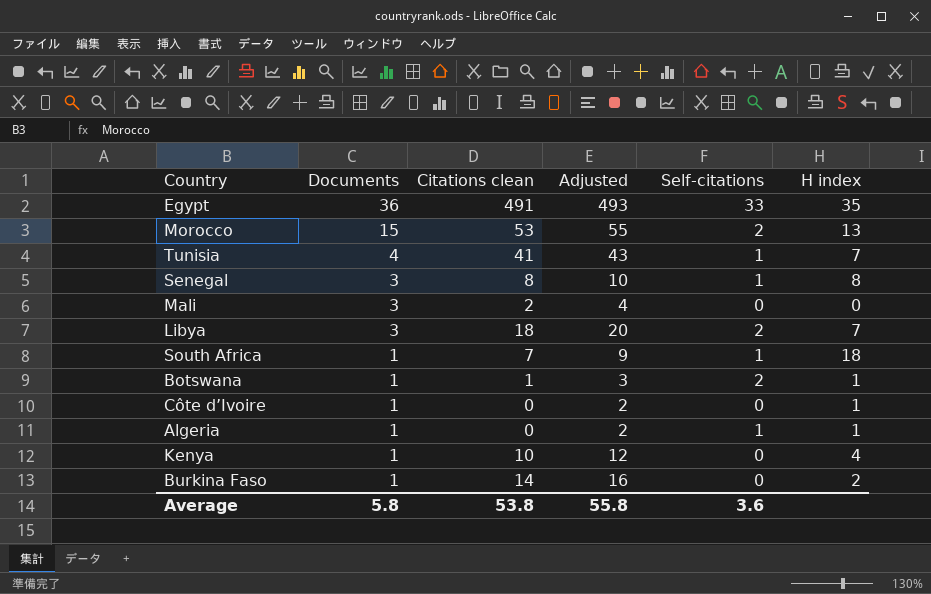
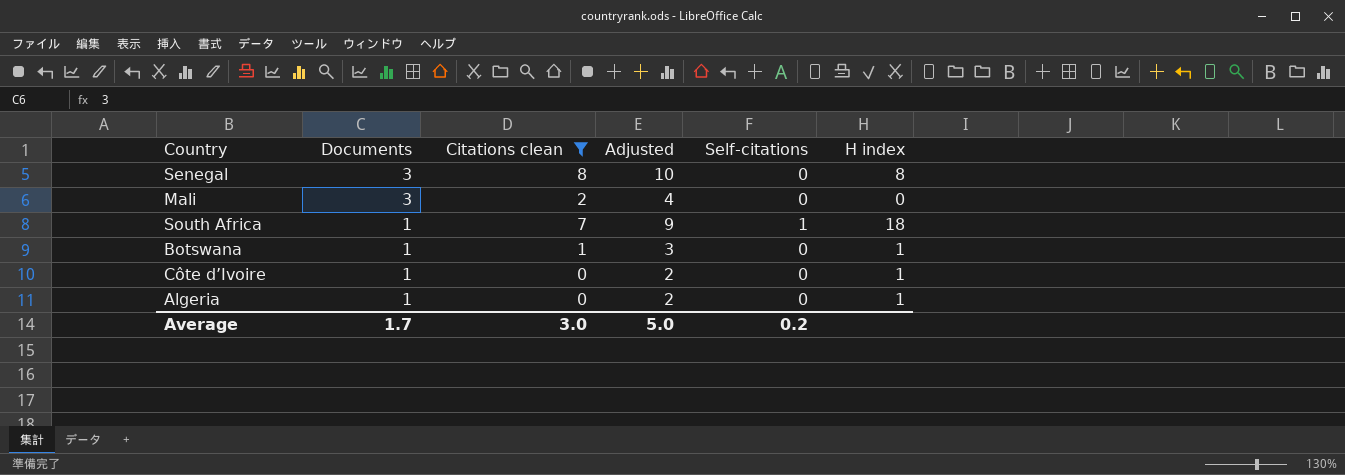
filter: none -> Citations clean <= 8
Senegal | Self-citations: 1 -> 0
Botswana | Self-citations: 2 -> 0
Algeria | Self-citations: 1 -> 0
Average | Documents: 5.8 -> 1.7
Average | Citations clean: 53.8 -> 3.0
Average | Adjusted: 55.8 -> 5.0
Average | Self-citations: 3.6 -> 0.2

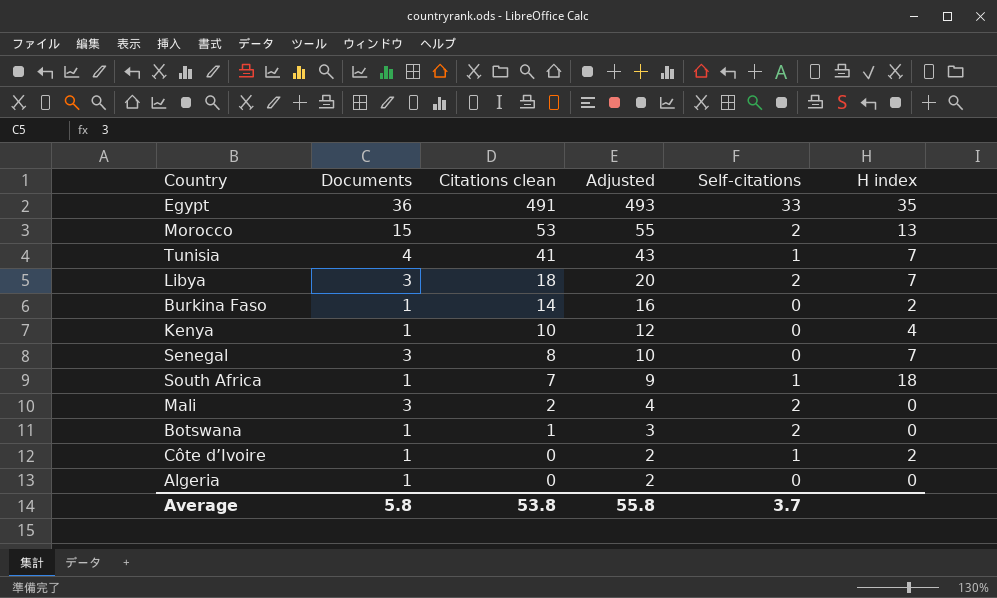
filter: Citations clean <= 8 -> none
row order: Documents descending -> Citations clean descending
Senegal | H index: 8 -> 7
Mali | Self-citations: 0 -> 2
Botswana | Self-citations: 0 -> 2
Botswana | H index: 1 -> 0
Côte d’Ivoire | Self-citations: 0 -> 1
Côte d’Ivoire | H index: 1 -> 2
Algeria | H index: 1 -> 0
Average | Documents: 1.7 -> 5.8
Average | Citations clean: 3.0 -> 53.8
Average | Adjusted: 5.0 -> 55.8
Average | Self-citations: 0.2 -> 3.7

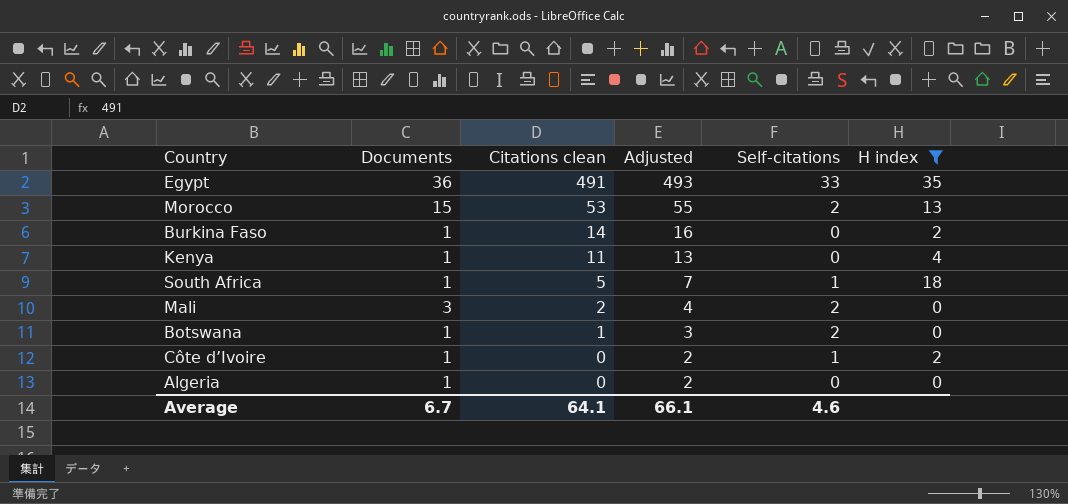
filter: none -> H index != 7
Kenya | Citations clean: 10 -> 11
Kenya | Adjusted: 12 -> 13
South Africa | Citations clean: 7 -> 5
South Africa | Adjusted: 9 -> 7
Average | Documents: 5.8 -> 6.7
Average | Citations clean: 53.8 -> 64.1
Average | Adjusted: 55.8 -> 66.1
Average | Self-citations: 3.7 -> 4.6

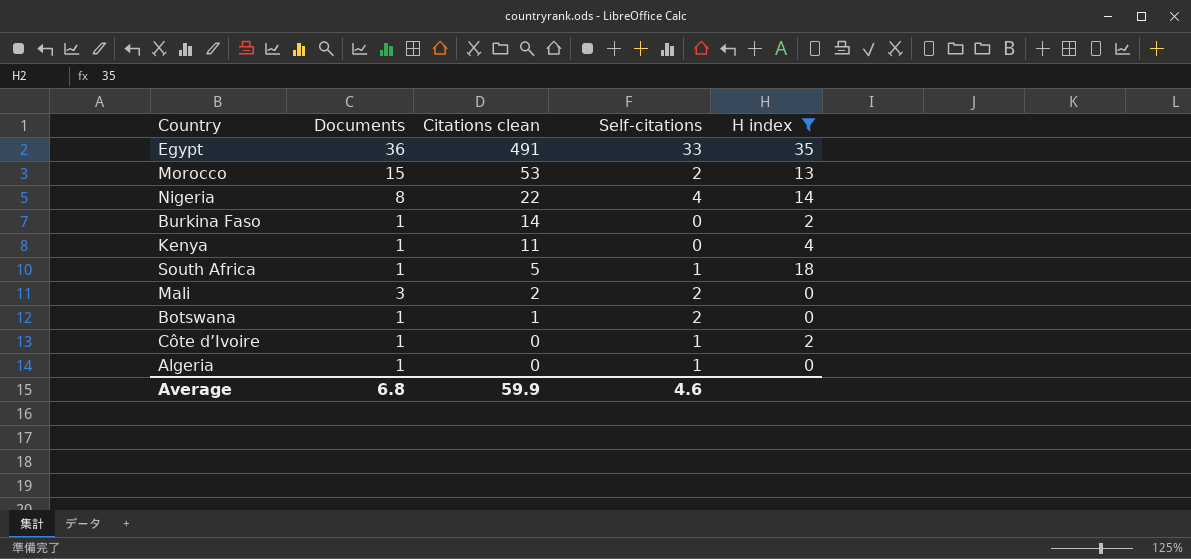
column Adjusted | formula: [Citations clean] + 2 -> none
row Nigeria: none -> 8 | 22 | 4 | 14
Algeria | Self-citations: 0 -> 1
Average | Documents: 6.7 -> 6.8
Average | Citations clean: 64.1 -> 59.9

